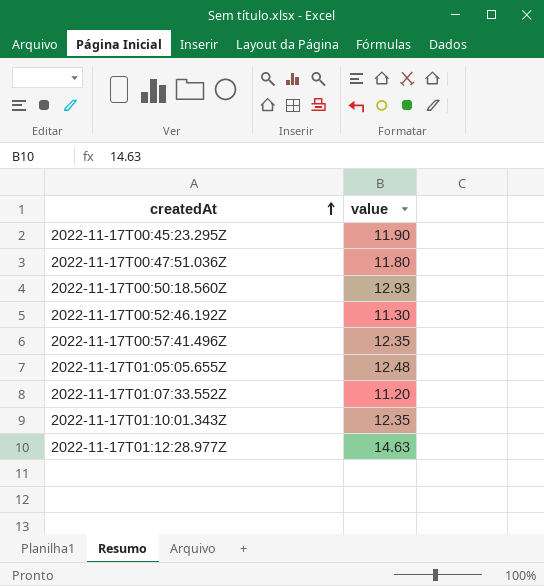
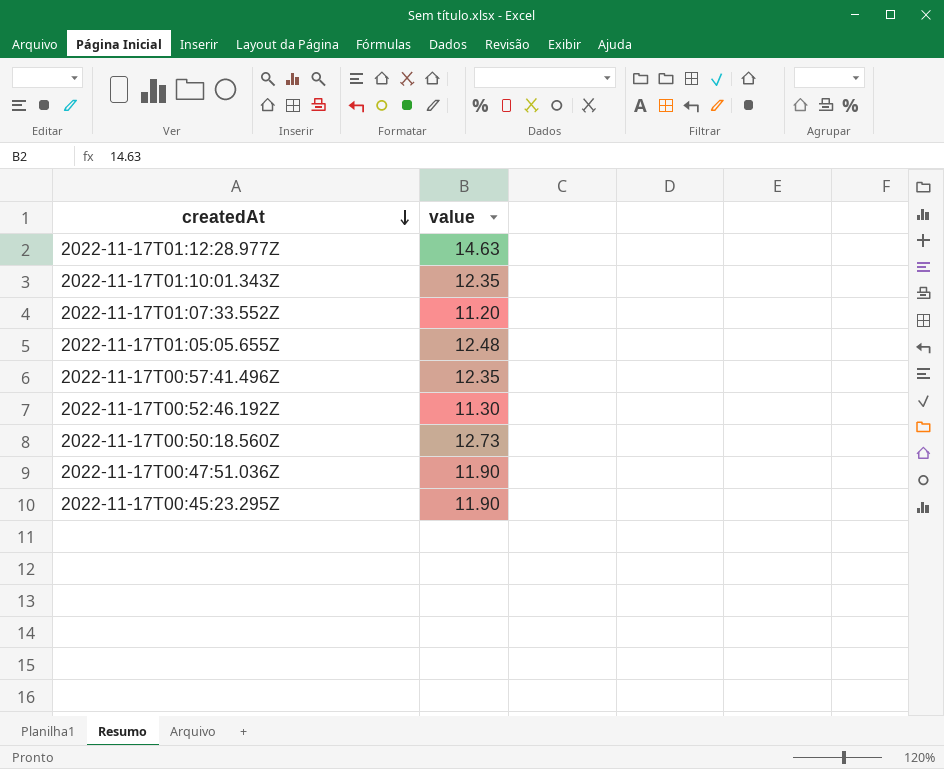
row order: createdAt ascending -> createdAt descending
2022-11-17T00:50:18.560Z | value: 12.93 -> 12.73
2022-11-17T00:47:51.036Z | value: 11.80 -> 11.90

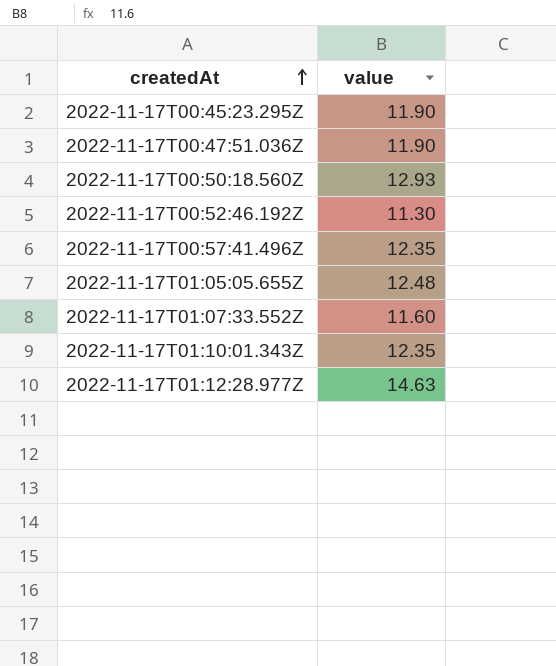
row order: createdAt descending -> createdAt ascending
2022-11-17T00:50:18.560Z | value: 12.73 -> 12.93
2022-11-17T01:07:33.552Z | value: 11.20 -> 11.60

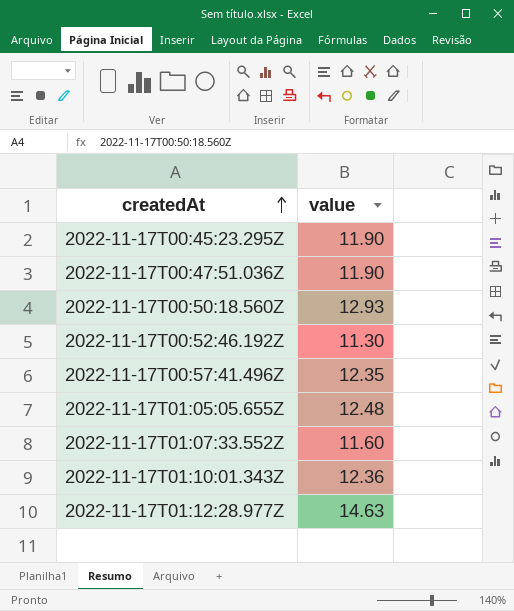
2022-11-17T01:10:01.343Z | value: 12.35 -> 12.36

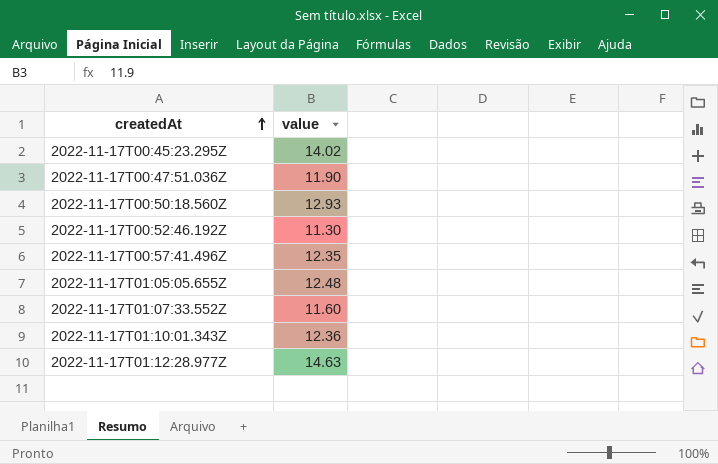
2022-11-17T00:45:23.295Z | value: 11.90 -> 14.02

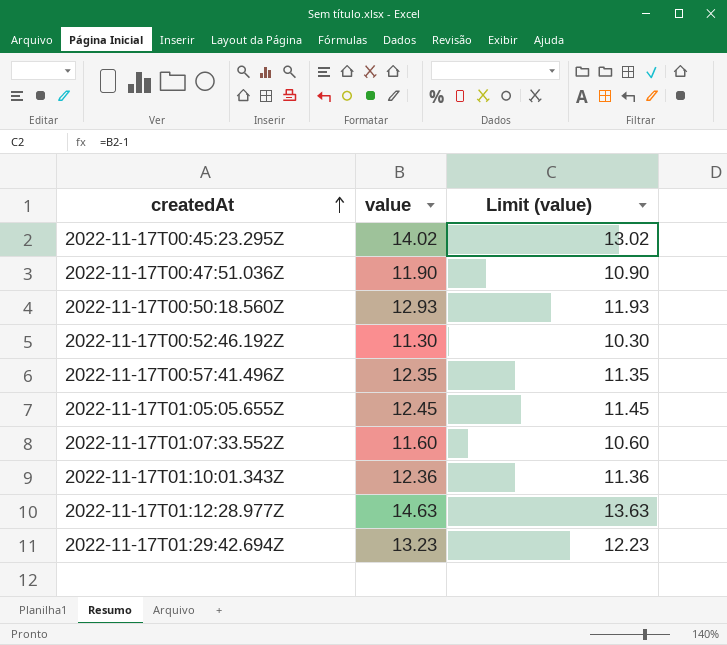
column Limit (value) | formula: none -> [value] - 1
2022-11-17T01:05:05.655Z | value: 12.48 -> 12.45
row 2022-11-17T01:29:42.694Z: none -> 13.23 | 12.23

